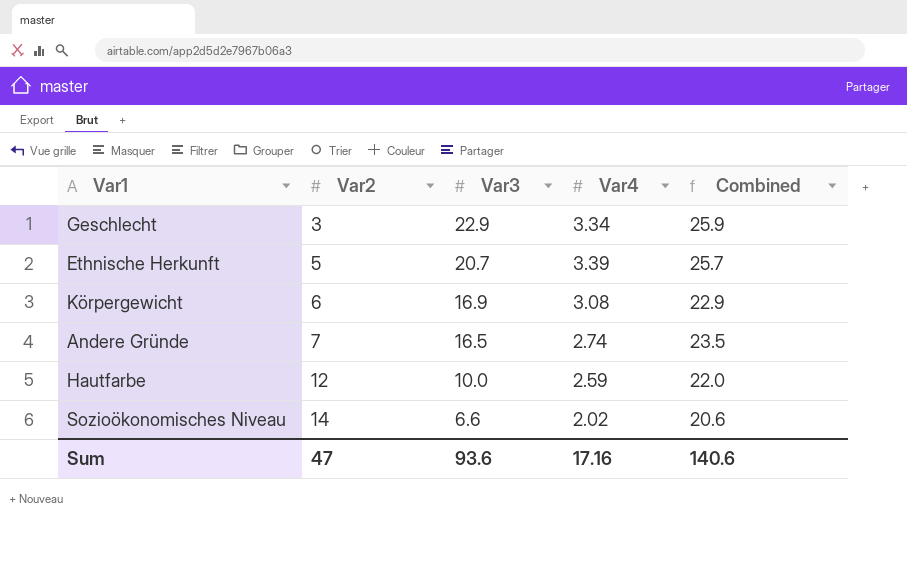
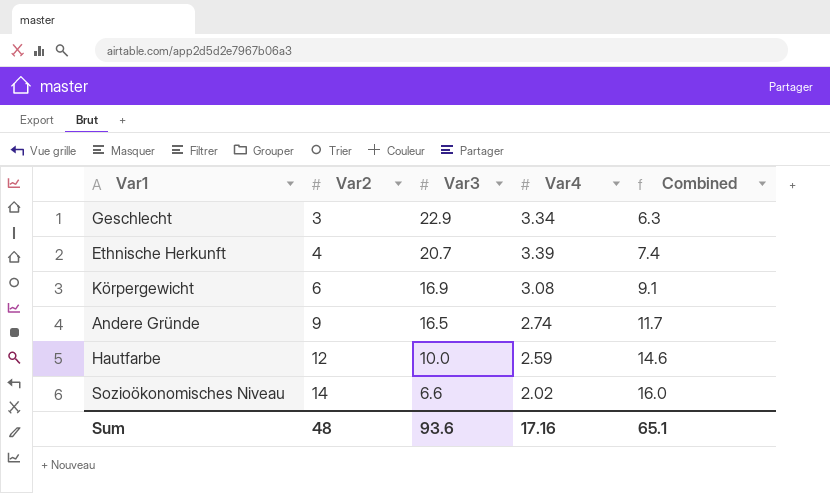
column Combined | formula: [Var2] + [Var3] -> [Var2] + [Var4]
Ethnische Herkunft | Var2: 5 -> 4
Andere Gründe | Var2: 7 -> 9
Sum | Var2: 47 -> 48
Sum | Combined: 140.6 -> 65.1

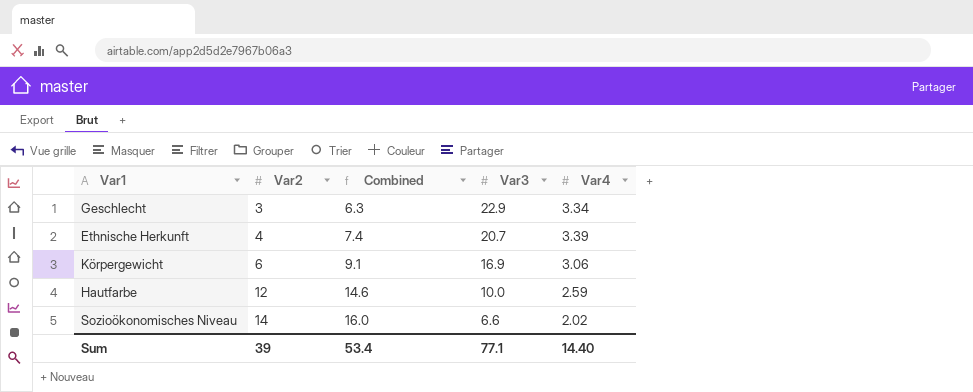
column Combined | position: 5 -> 3
row Andere Gründe: 9 | 16.5 | 2.74 | 11.7 -> none
Körpergewicht | Var4: 3.08 -> 3.06
Sum | Var2: 48 -> 39
Sum | Combined: 65.1 -> 53.4
Sum | Var3: 93.6 -> 77.1
Sum | Var4: 17.16 -> 14.40

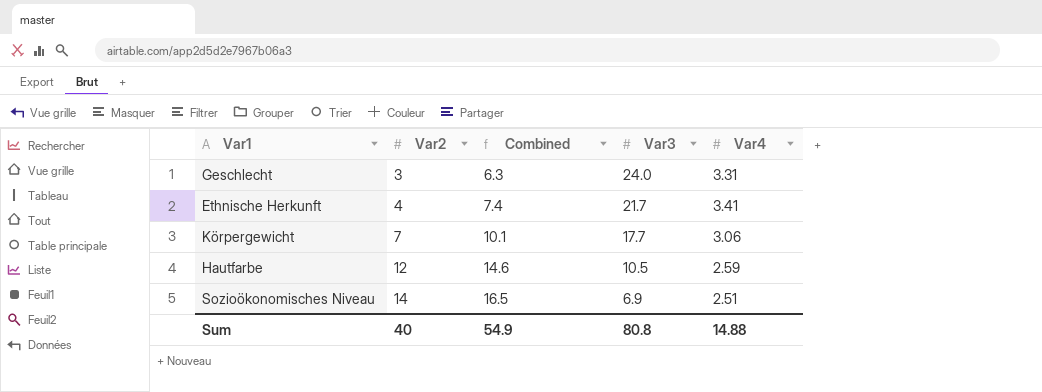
Geschlecht | Var3: 22.9 -> 24.0
Geschlecht | Var4: 3.34 -> 3.31
Ethnische Herkunft | Var3: 20.7 -> 21.7
Ethnische Herkunft | Var4: 3.39 -> 3.41
Körpergewicht | Var2: 6 -> 7
Körpergewicht | Combined: 9.1 -> 10.1
Körpergewicht | Var3: 16.9 -> 17.7
Hautfarbe | Var3: 10.0 -> 10.5
Sozioökonomisches Niveau | Combined: 16.0 -> 16.5
Sozioökonomisches Niveau | Var3: 6.6 -> 6.9
Sozioökonomisches Niveau | Var4: 2.02 -> 2.51
Sum | Var2: 39 -> 40
Sum | Combined: 53.4 -> 54.9
Sum | Var3: 77.1 -> 80.8
Sum | Var4: 14.40 -> 14.88

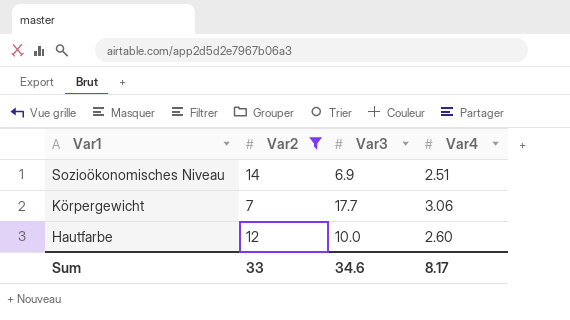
filter: none -> Var2 >= 7
row order: Var2 ascending -> Var1 descending
column Combined | formula: [Var2] + [Var4] -> none
Hautfarbe | Var3: 10.5 -> 10.0
Hautfarbe | Var4: 2.59 -> 2.60
Sum | Var2: 40 -> 33
Sum | Var3: 80.8 -> 34.6
Sum | Var4: 14.88 -> 8.17

